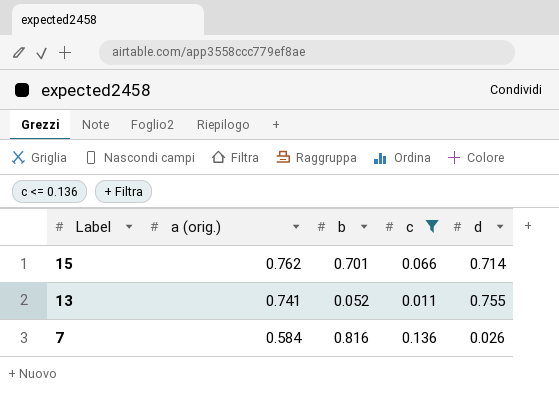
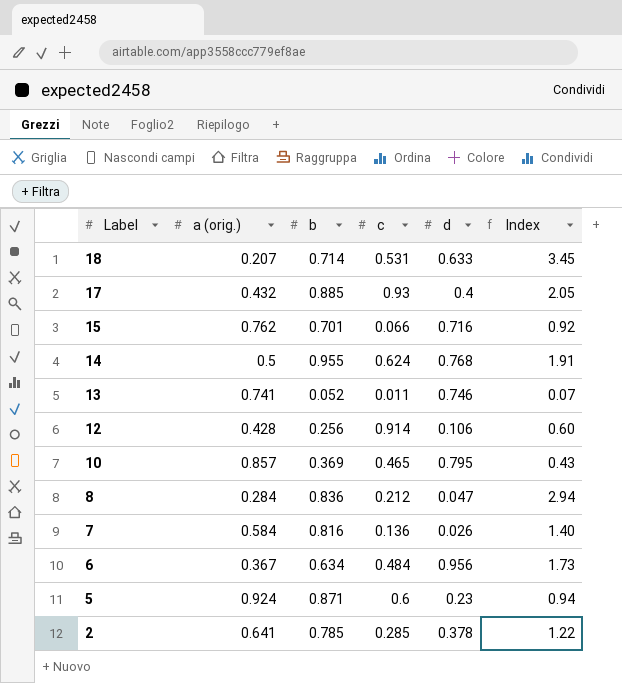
filter: c <= 0.136 -> none
column Index | formula: none -> [b] / [a (orig.)]
15 | d: 0.714 -> 0.716
13 | d: 0.755 -> 0.746

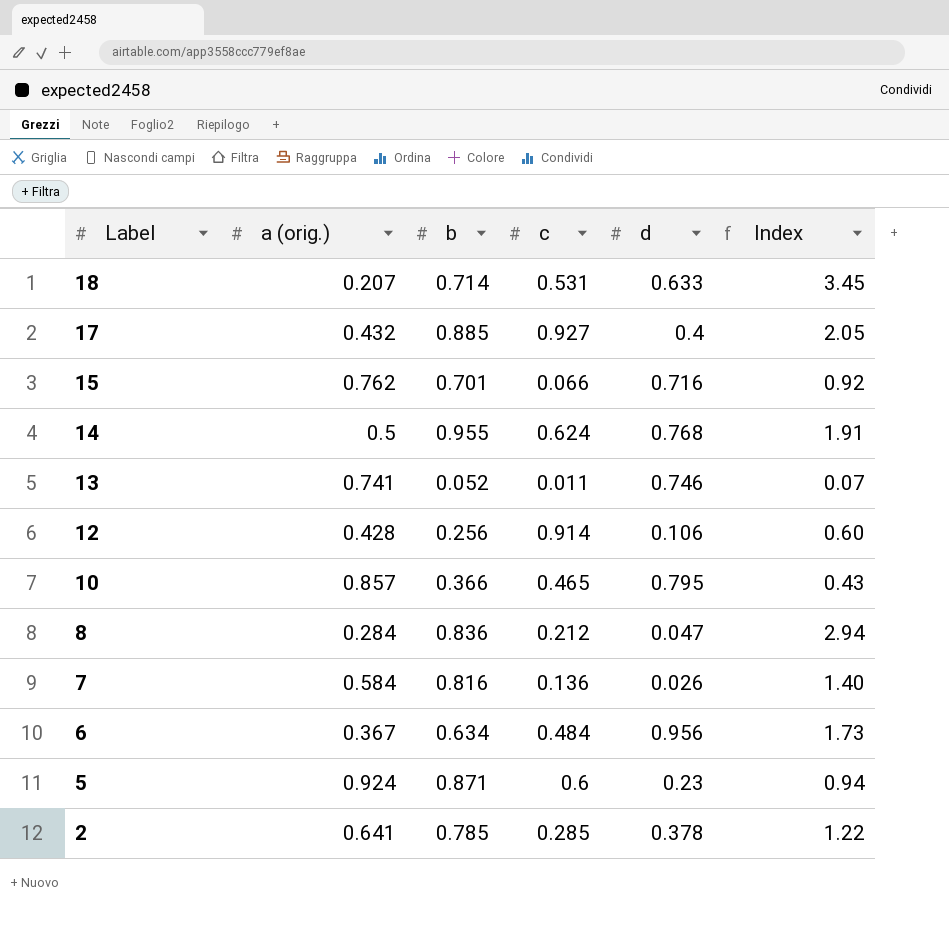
17 | c: 0.93 -> 0.927
10 | b: 0.369 -> 0.366

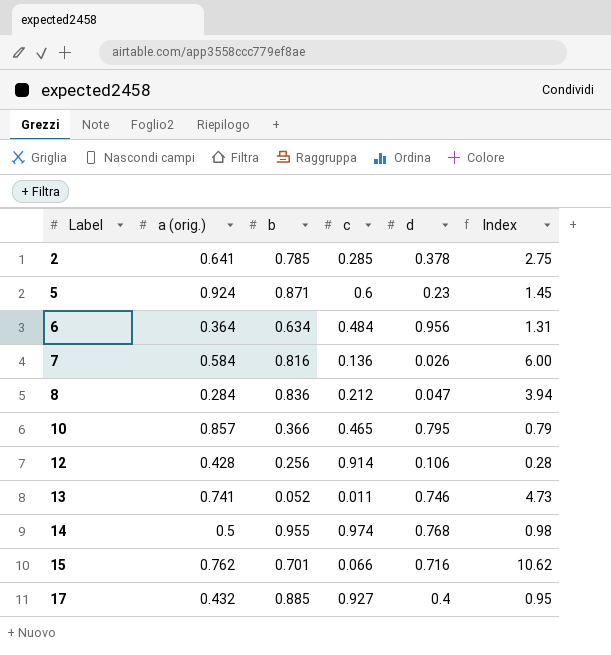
row order: Label descending -> Label ascending
column Index | formula: [b] / [a (orig.)] -> [b] / [c]
row 18: 0.207 | 0.714 | 0.531 | 0.633 | 3.45 -> none
6 | a (orig.): 0.367 -> 0.364
14 | c: 0.624 -> 0.974

